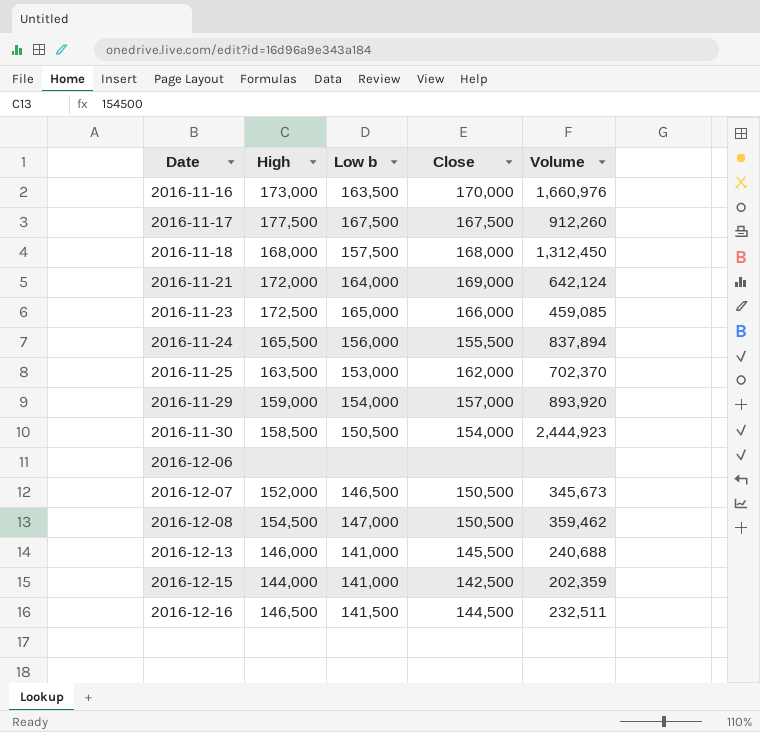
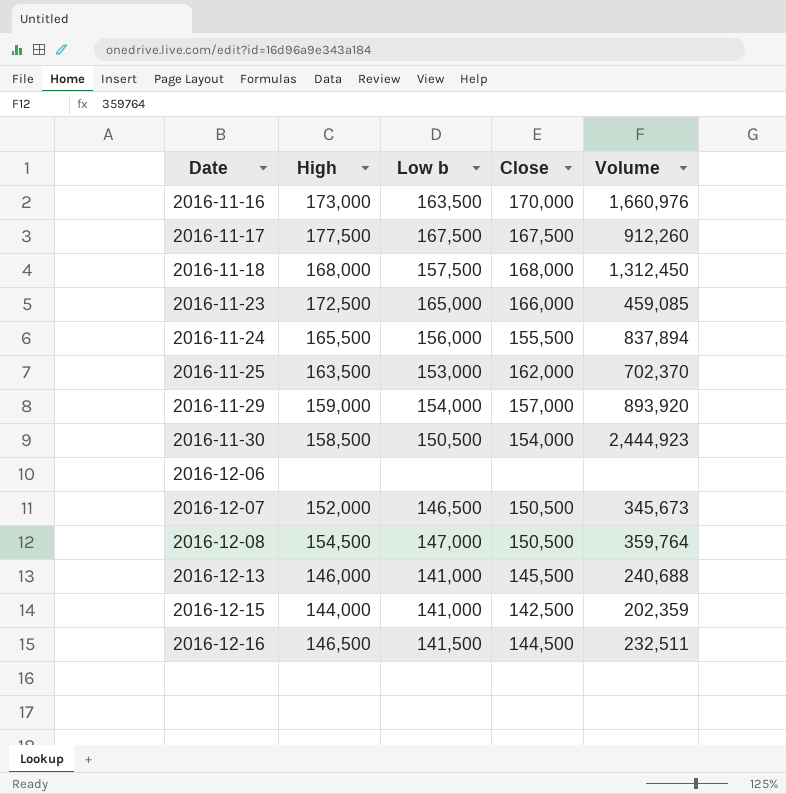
row 2016-11-21: 172,000 | 164,000 | 169,000 | 642,124 -> none
2016-12-08 | Volume: 359,462 -> 359,764

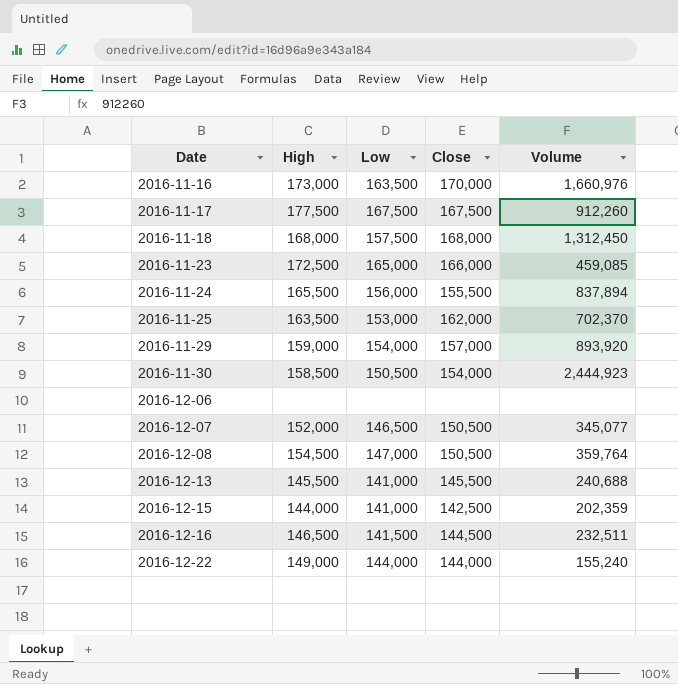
column name: Low b -> Low
2016-12-07 | Volume: 345,673 -> 345,077
2016-12-13 | High: 146,000 -> 145,500
row 2016-12-22: none -> 149,000 | 144,000 | 144,000 | 155,240

